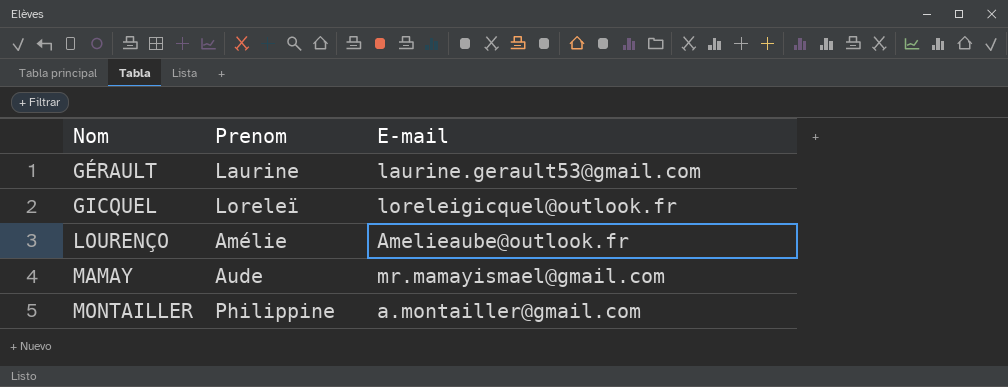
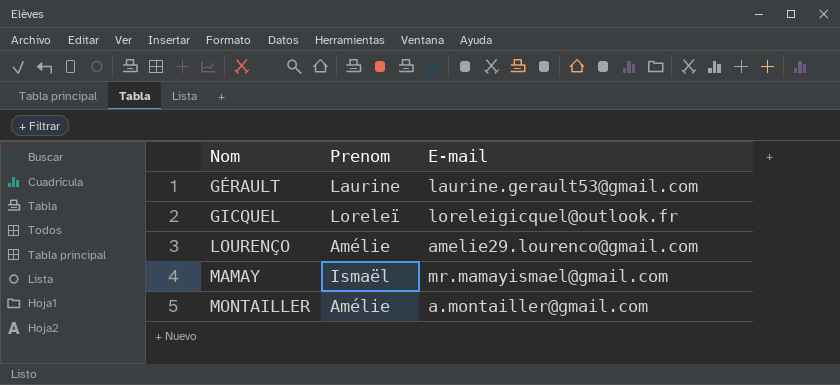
LOURENÇO | E-mail: Amelieaube@outlook.fr -> amelie29.lourenco@gmail.com
MAMAY | Prenom: Aude -> Ismaël
MONTAILLER | Prenom: Philippine -> Amélie

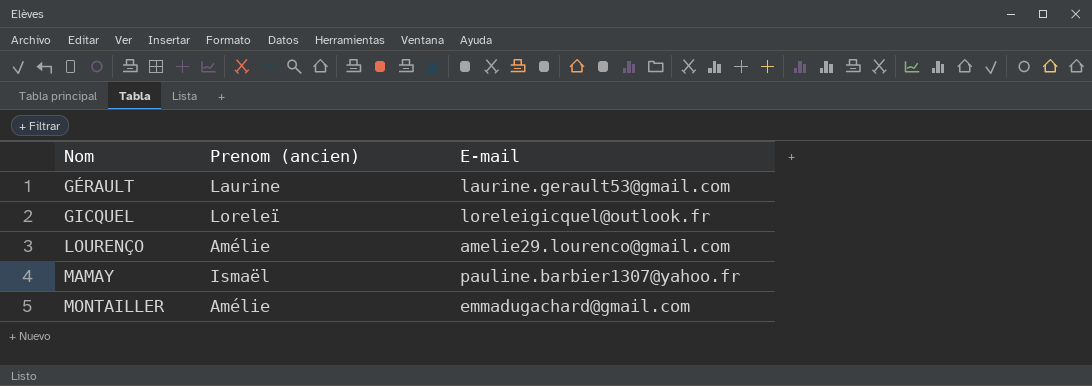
column name: Prenom -> Prenom (ancien)
MAMAY | E-mail: mr.mamayismael@gmail.com -> pauline.barbier1307@yahoo.fr
MONTAILLER | E-mail: a.montailler@gmail.com -> emmadugachard@gmail.com

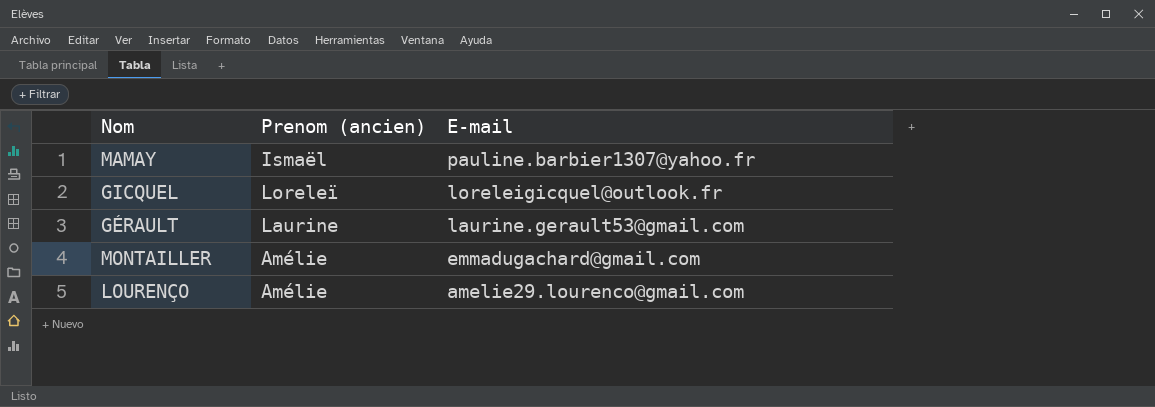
row order: Nom ascending -> E-mail descending

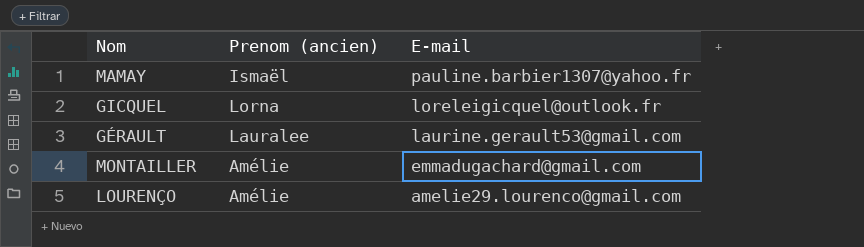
GICQUEL | Prenom (ancien): Loreleï -> Lorna
GÉRAULT | Prenom (ancien): Laurine -> Lauralee

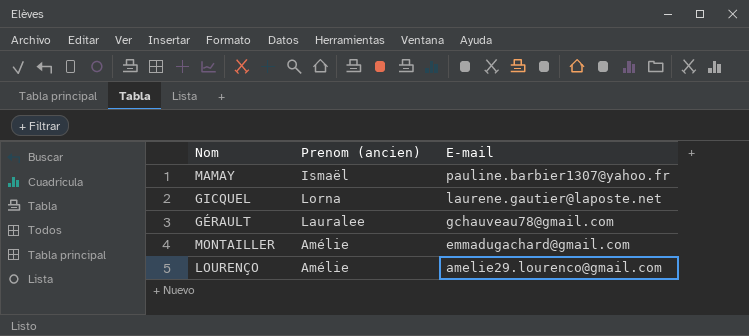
GICQUEL | E-mail: loreleigicquel@outlook.fr -> laurene.gautier@laposte.net
GÉRAULT | E-mail: laurine.gerault53@gmail.com -> gchauveau78@gmail.com

